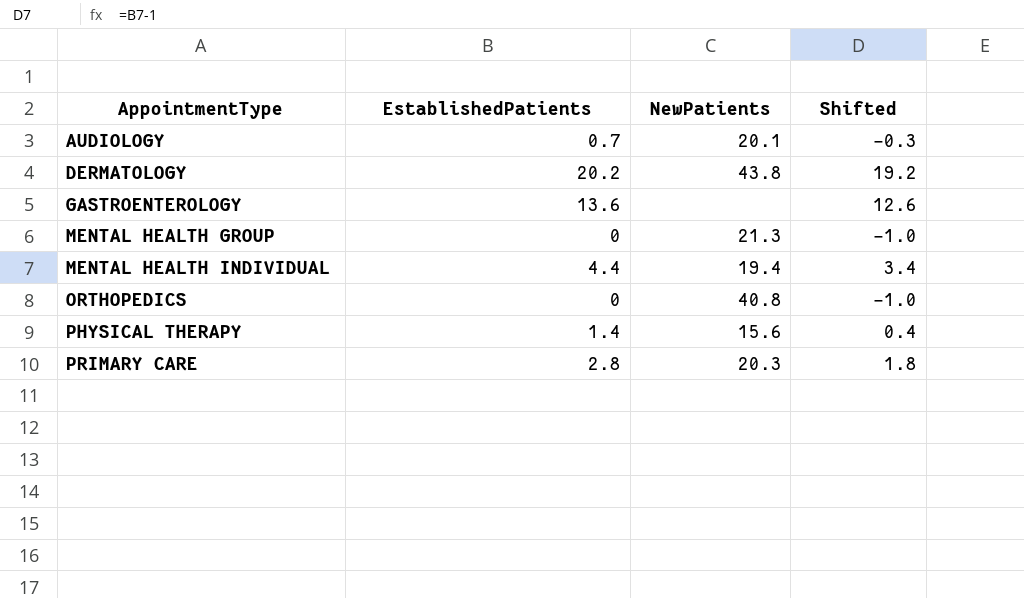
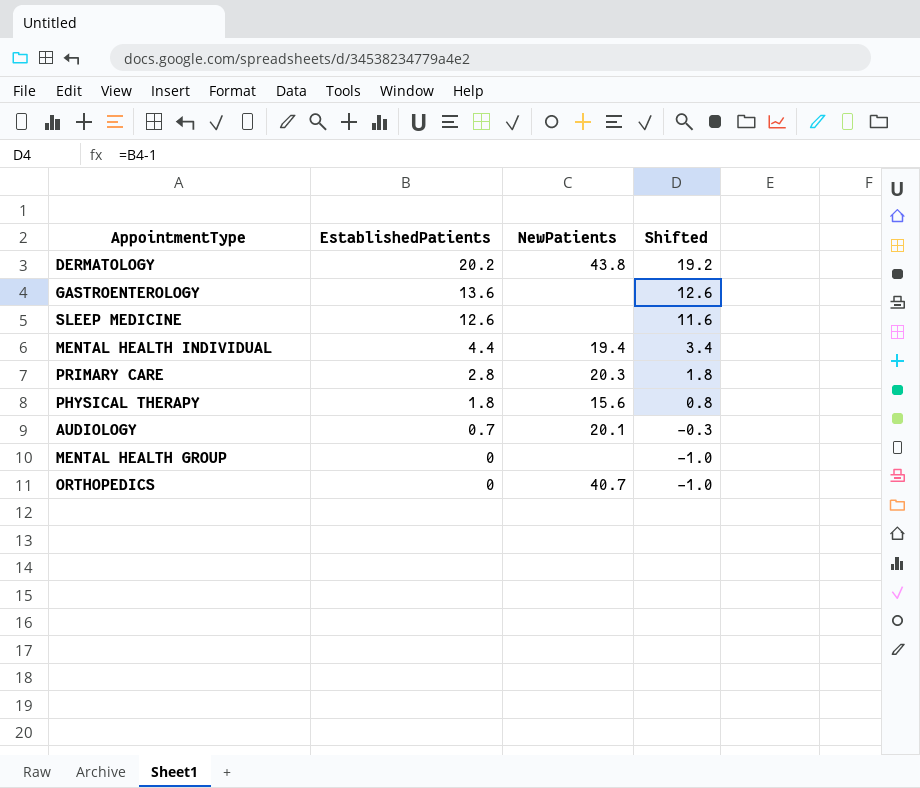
row order: AppointmentType ascending -> EstablishedPatients descending
row SLEEP MEDICINE: none -> 12.6 | none | 11.6
PHYSICAL THERAPY | EstablishedPatients: 1.4 -> 1.8
PHYSICAL THERAPY | Shifted: 0.4 -> 0.8
MENTAL HEALTH GROUP | NewPatients: 21.3 -> none
ORTHOPEDICS | NewPatients: 40.8 -> 40.7

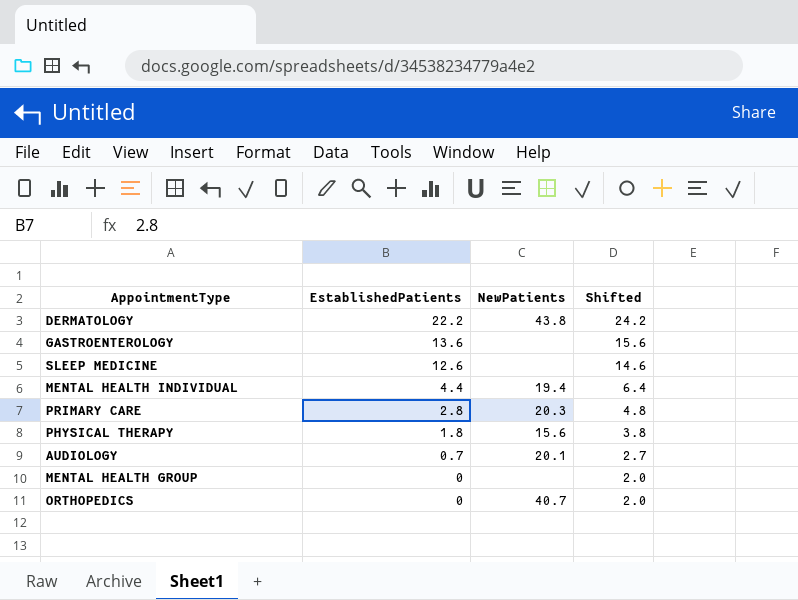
column Shifted | formula: [EstablishedPatients] - 1 -> [EstablishedPatients] + 2
DERMATOLOGY | EstablishedPatients: 20.2 -> 22.2

